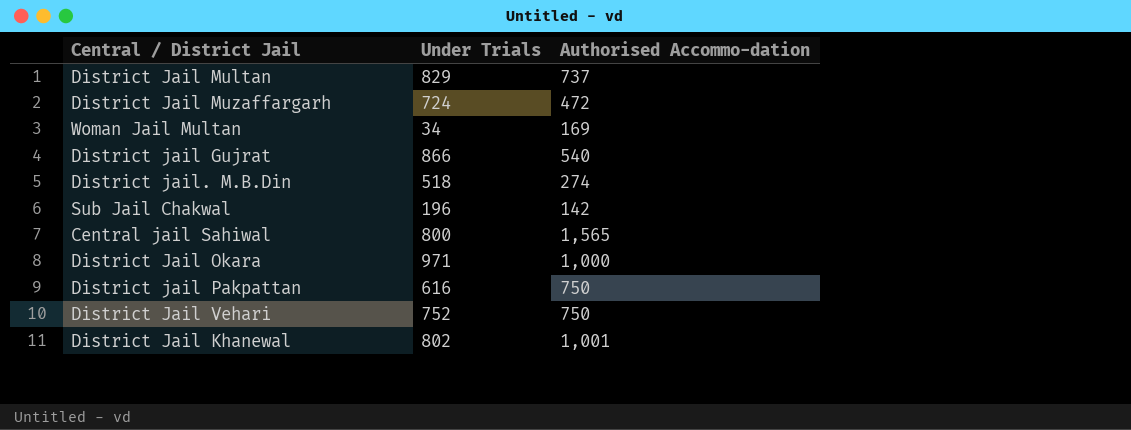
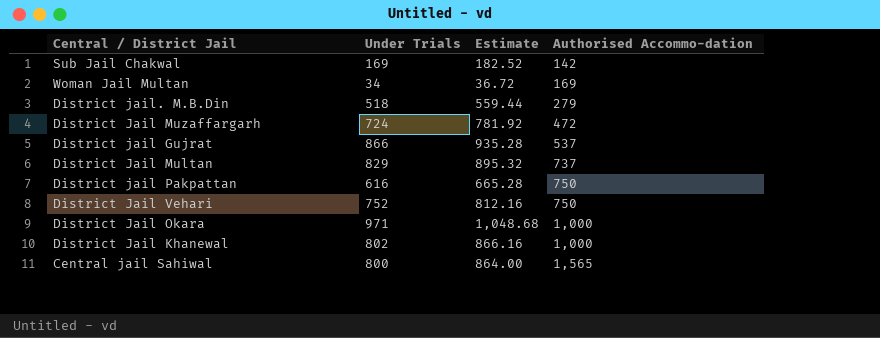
row order: none -> Authorised Accommo-dation ascending
column Estimate | formula: none -> [Under Trials] * 1.08
Sub Jail Chakwal | Under Trials: 196 -> 169
District jail. M.B.Din | Authorised Accommo-dation: 274 -> 279
District jail Gujrat | Authorised Accommo-dation: 540 -> 537
District Jail Khanewal | Authorised Accommo-dation: 1,001 -> 1,000

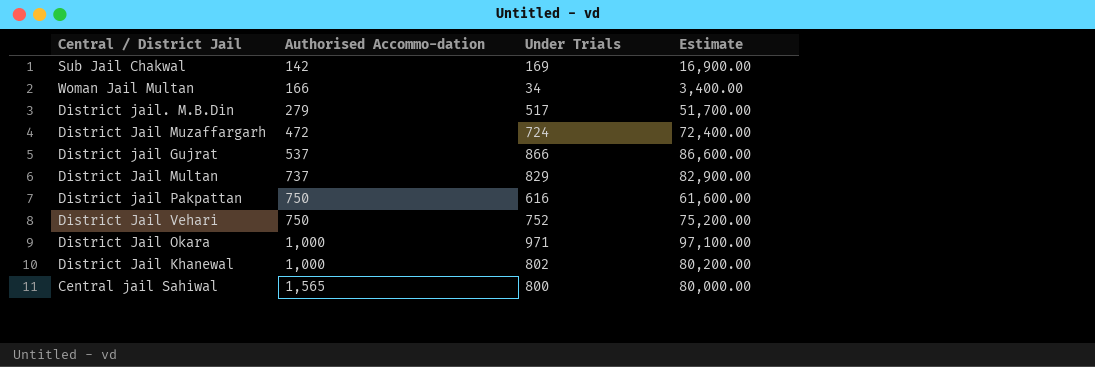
column Authorised Accommo-dation | position: 4 -> 2
column Estimate | formula: [Under Trials] * 1.08 -> [Under Trials] * 100
Woman Jail Multan | Authorised Accommo-dation: 169 -> 166
District jail. M.B.Din | Under Trials: 518 -> 517

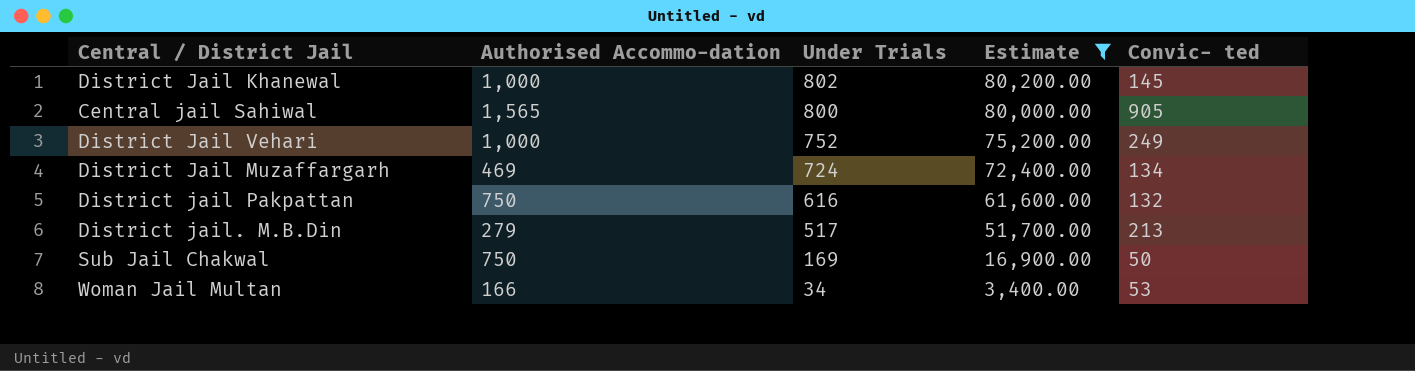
filter: none -> Estimate <= 80,200.00
row order: Authorised Accommo-dation ascending -> Under Trials descending
column Convic- ted | position: none -> 5
District Jail Vehari | Authorised Accommo-dation: 750 -> 1,000
District Jail Muzaffargarh | Authorised Accommo-dation: 472 -> 469
Sub Jail Chakwal | Authorised Accommo-dation: 142 -> 750

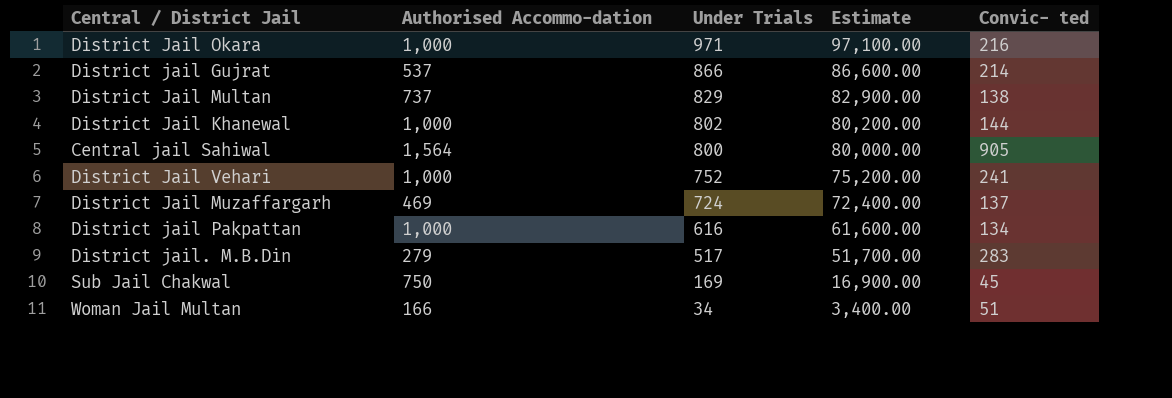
filter: Estimate <= 80,200.00 -> none
District Jail Khanewal | Convic- ted: 145 -> 144
Central jail Sahiwal | Authorised Accommo-dation: 1,565 -> 1,564
District Jail Vehari | Convic- ted: 249 -> 241
District Jail Muzaffargarh | Convic- ted: 134 -> 137
District jail Pakpattan | Authorised Accommo-dation: 750 -> 1,000
District jail Pakpattan | Convic- ted: 132 -> 134
District jail. M.B.Din | Convic- ted: 213 -> 283
Sub Jail Chakwal | Convic- ted: 50 -> 45
Woman Jail Multan | Convic- ted: 53 -> 51

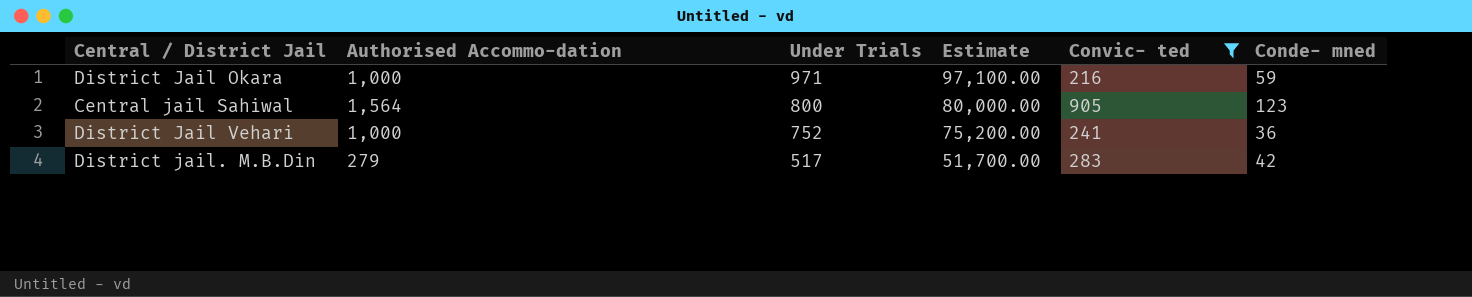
filter: none -> Convic- ted >= 216
column Conde- mned | position: none -> 6

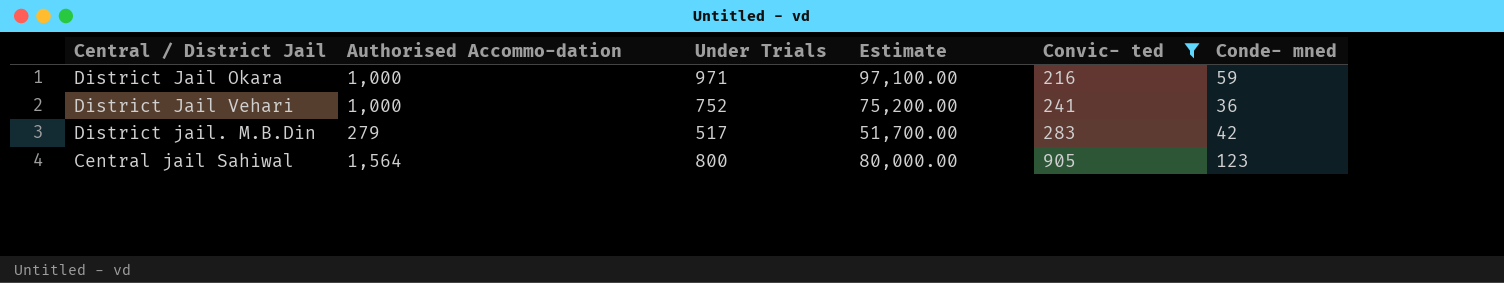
row order: Under Trials descending -> Convic- ted ascending

